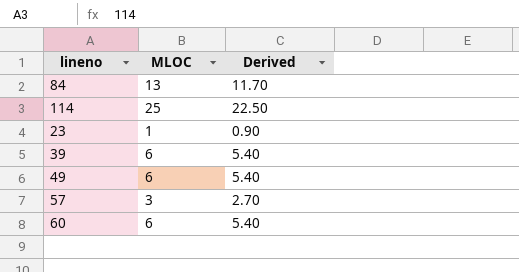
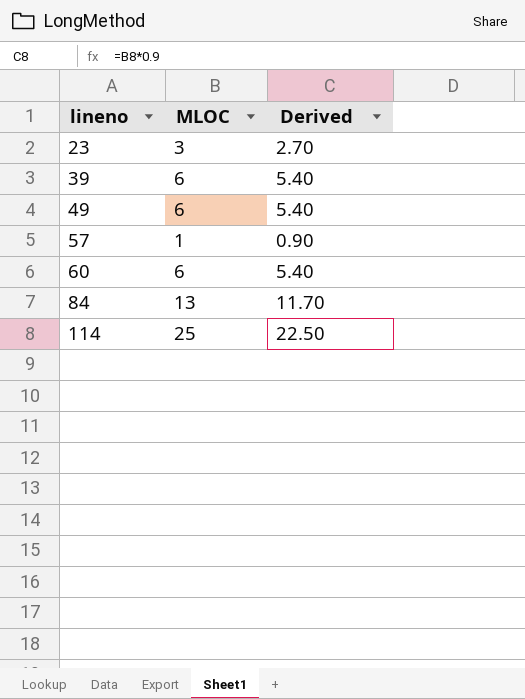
row order: none -> lineno ascending
23 | MLOC: 1 -> 3
23 | Derived: 0.90 -> 2.70
57 | MLOC: 3 -> 1
57 | Derived: 2.70 -> 0.90

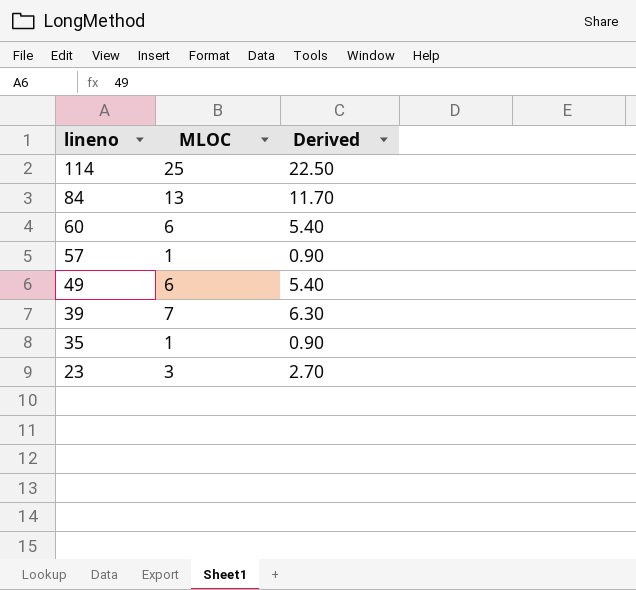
row order: lineno ascending -> lineno descending
39 | MLOC: 6 -> 7
39 | Derived: 5.40 -> 6.30
row 35: none -> 1 | 0.90

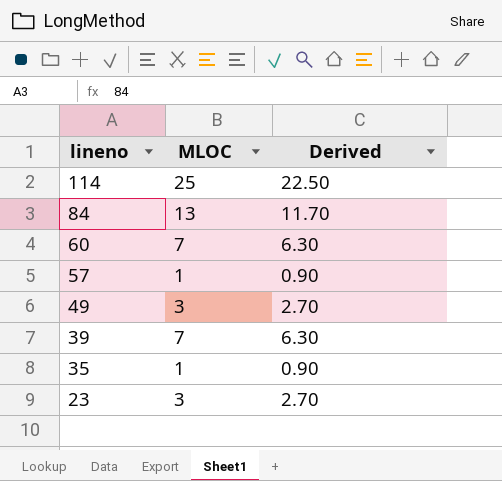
60 | MLOC: 6 -> 7
60 | Derived: 5.40 -> 6.30
49 | MLOC: 6 -> 3
49 | Derived: 5.40 -> 2.70

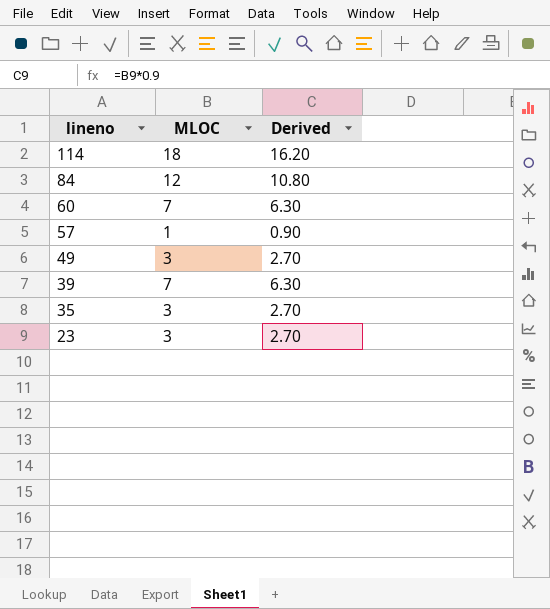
114 | MLOC: 25 -> 18
114 | Derived: 22.50 -> 16.20
84 | MLOC: 13 -> 12
84 | Derived: 11.70 -> 10.80
35 | MLOC: 1 -> 3
35 | Derived: 0.90 -> 2.70

